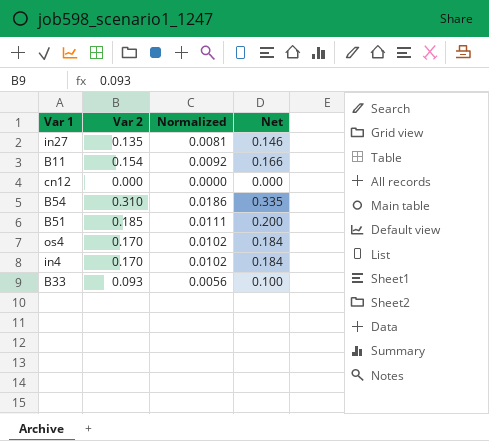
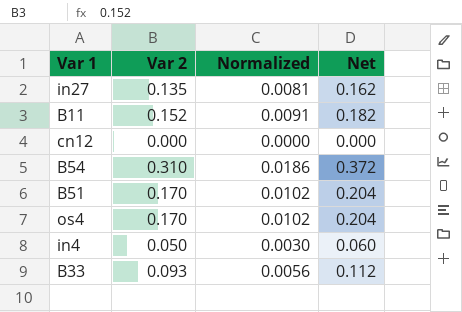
column Net | formula: [Var 2] * 1.08 -> [Var 2] * 1.2
B11 | Var 2: 0.154 -> 0.152
B11 | Normalized: 0.0092 -> 0.0091
B51 | Var 2: 0.185 -> 0.170
B51 | Normalized: 0.0111 -> 0.0102
in4 | Var 2: 0.170 -> 0.050
in4 | Normalized: 0.0102 -> 0.0030

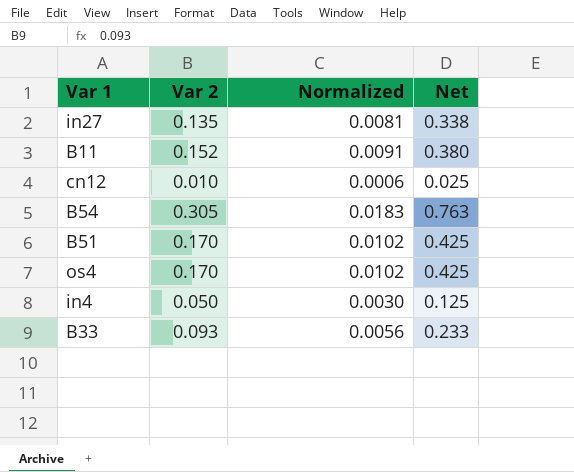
column Net | formula: [Var 2] * 1.2 -> [Var 2] * 2.5
cn12 | Var 2: 0.000 -> 0.010
cn12 | Normalized: 0.0000 -> 0.0006
B54 | Var 2: 0.310 -> 0.305
B54 | Normalized: 0.0186 -> 0.0183

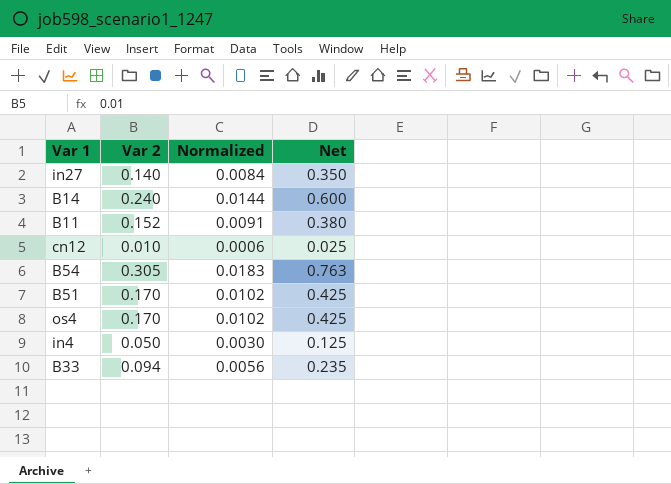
in27 | Var 2: 0.135 -> 0.140
in27 | Normalized: 0.0081 -> 0.0084
in27 | Net: 0.338 -> 0.350
row B14: none -> 0.240 | 0.0144 | 0.600
B33 | Var 2: 0.093 -> 0.094
B33 | Net: 0.233 -> 0.235

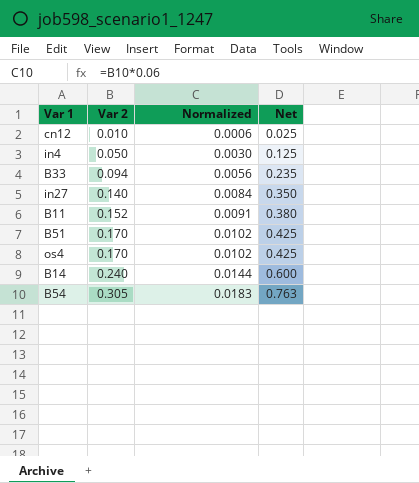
row order: none -> Var 2 ascending

